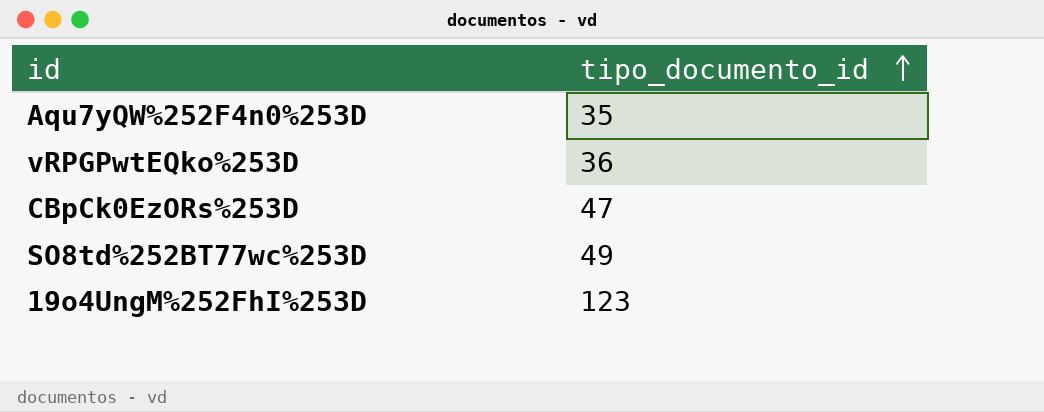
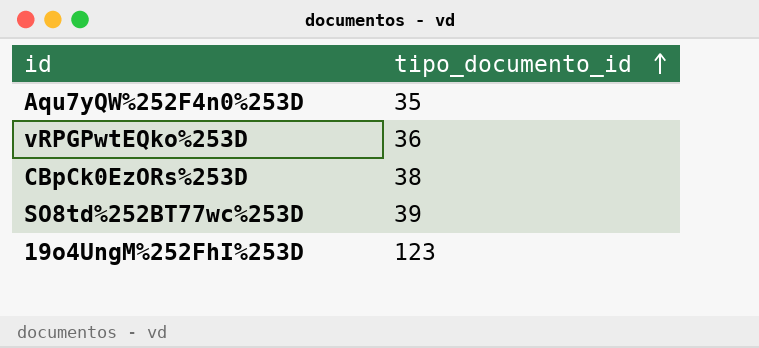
CBpCk0EzORs%253D | tipo_documento_id: 47 -> 38
SO8td%252BT77wc%253D | tipo_documento_id: 49 -> 39

